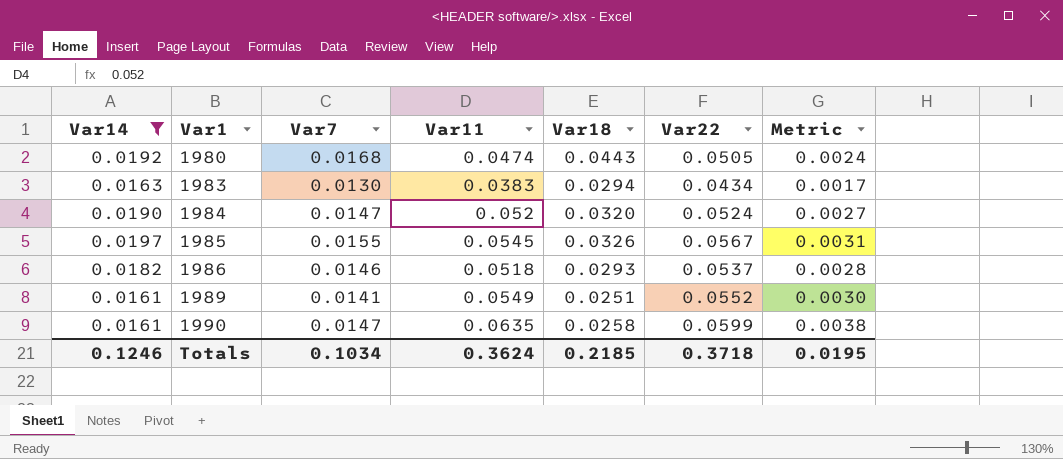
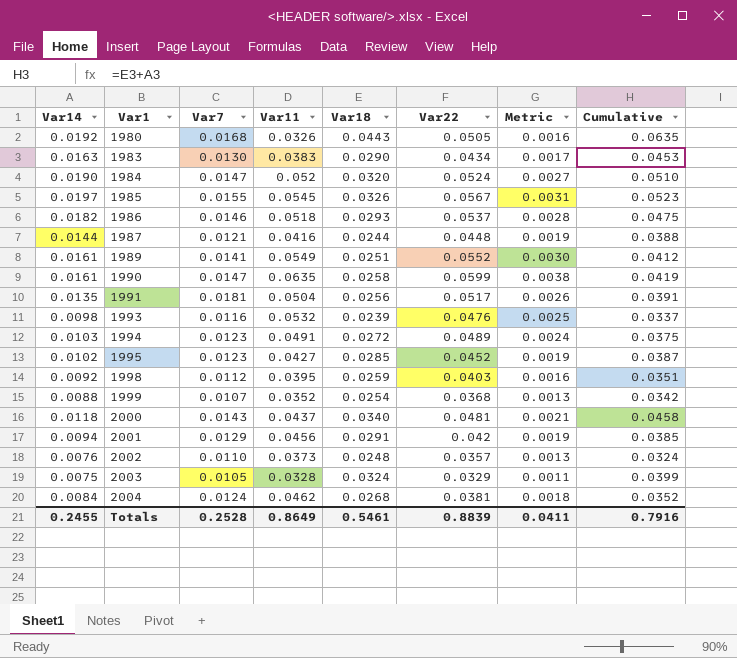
filter: Var14 >= 0.0161 -> none
column Cumulative | formula: none -> [Var14] + [Var18]
1980 | Var11: 0.0474 -> 0.0326
1980 | Metric: 0.0024 -> 0.0016
1983 | Var18: 0.0294 -> 0.0290
Totals | Var14: 0.1246 -> 0.2455
Totals | Var7: 0.1034 -> 0.2528
Totals | Var11: 0.3624 -> 0.8649
Totals | Var18: 0.2185 -> 0.5461
Totals | Var22: 0.3718 -> 0.8839
Totals | Metric: 0.0195 -> 0.0411

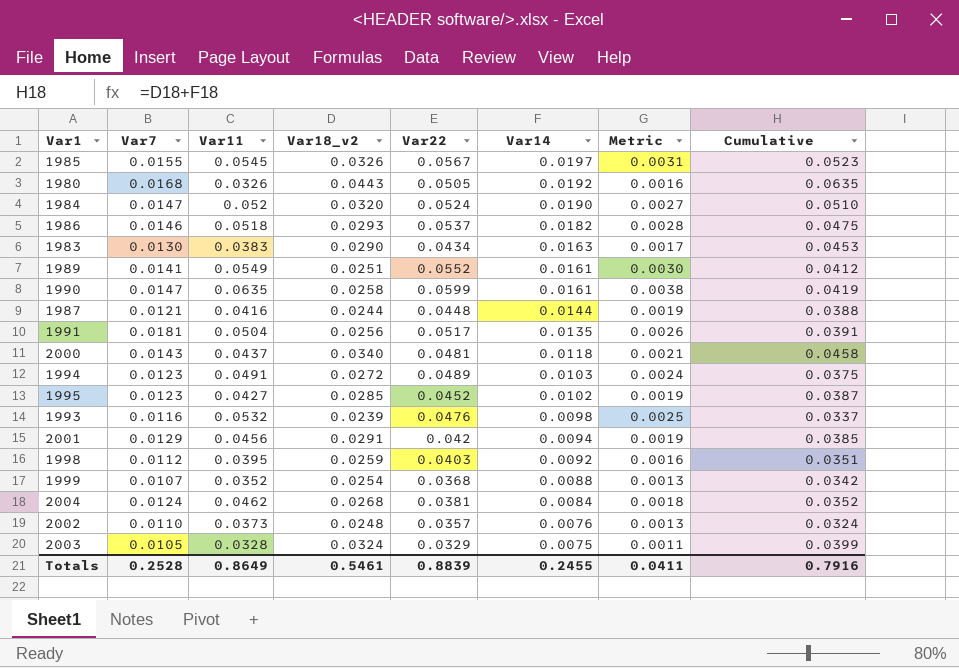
row order: Var1 ascending -> Var14 descending
column name: Var18 -> Var18_v2
column Var14 | position: 1 -> 6

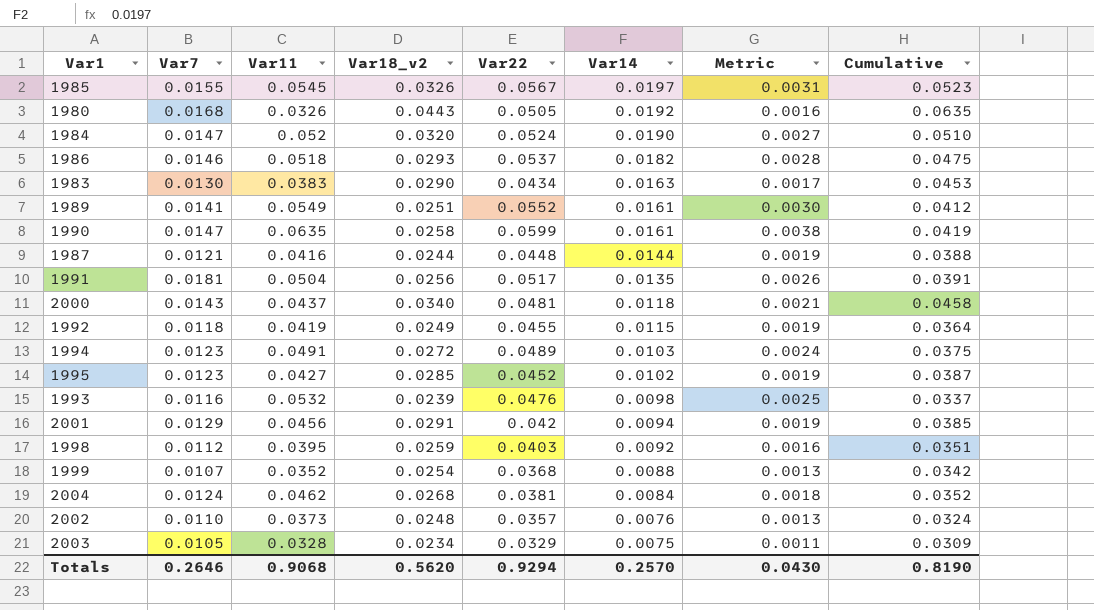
row 1992: none -> 0.0118 | 0.0419 | 0.0249 | 0.0455 | 0.0115 | 0.0019 | 0.0364
2003 | Var18_v2: 0.0324 -> 0.0234
2003 | Cumulative: 0.0399 -> 0.0309
Totals | Var7: 0.2528 -> 0.2646
Totals | Var11: 0.8649 -> 0.9068
Totals | Var18_v2: 0.5461 -> 0.5620
Totals | Var22: 0.8839 -> 0.9294
Totals | Var14: 0.2455 -> 0.2570
Totals | Metric: 0.0411 -> 0.0430
Totals | Cumulative: 0.7916 -> 0.8190

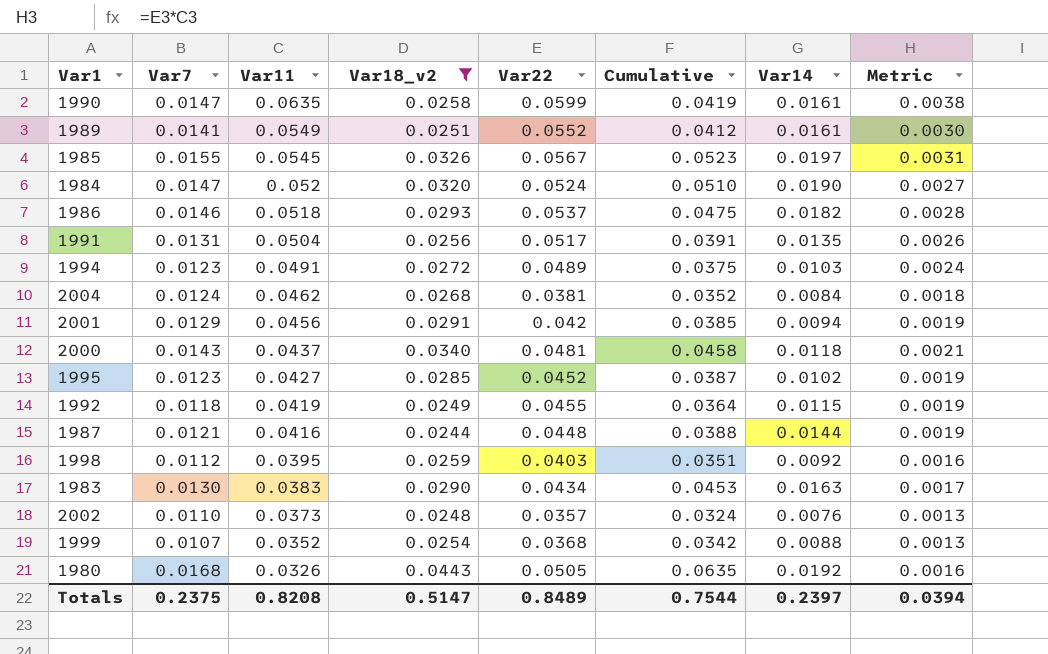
filter: none -> Var18_v2 >= 0.0244
row order: Var14 descending -> Var11 descending
column Cumulative | position: 8 -> 6
1991 | Var7: 0.0181 -> 0.0131
Totals | Var7: 0.2646 -> 0.2375
Totals | Var11: 0.9068 -> 0.8208
Totals | Var18_v2: 0.5620 -> 0.5147
Totals | Var22: 0.9294 -> 0.8489
Totals | Cumulative: 0.8190 -> 0.7544
Totals | Var14: 0.2570 -> 0.2397
Totals | Metric: 0.0430 -> 0.0394

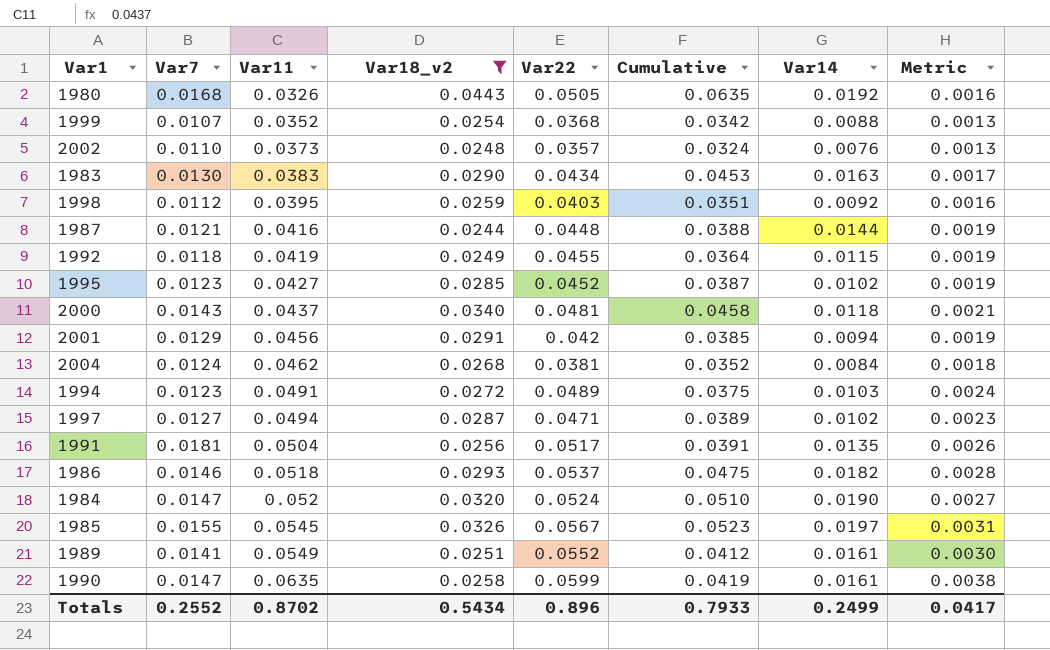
row order: Var11 descending -> Var11 ascending
row 1997: none -> 0.0127 | 0.0494 | 0.0287 | 0.0471 | 0.0389 | 0.0102 | 0.0023
1991 | Var7: 0.0131 -> 0.0181
Totals | Var7: 0.2375 -> 0.2552
Totals | Var11: 0.8208 -> 0.8702
Totals | Var18_v2: 0.5147 -> 0.5434
Totals | Var22: 0.8489 -> 0.896
Totals | Cumulative: 0.7544 -> 0.7933
Totals | Var14: 0.2397 -> 0.2499
Totals | Metric: 0.0394 -> 0.0417

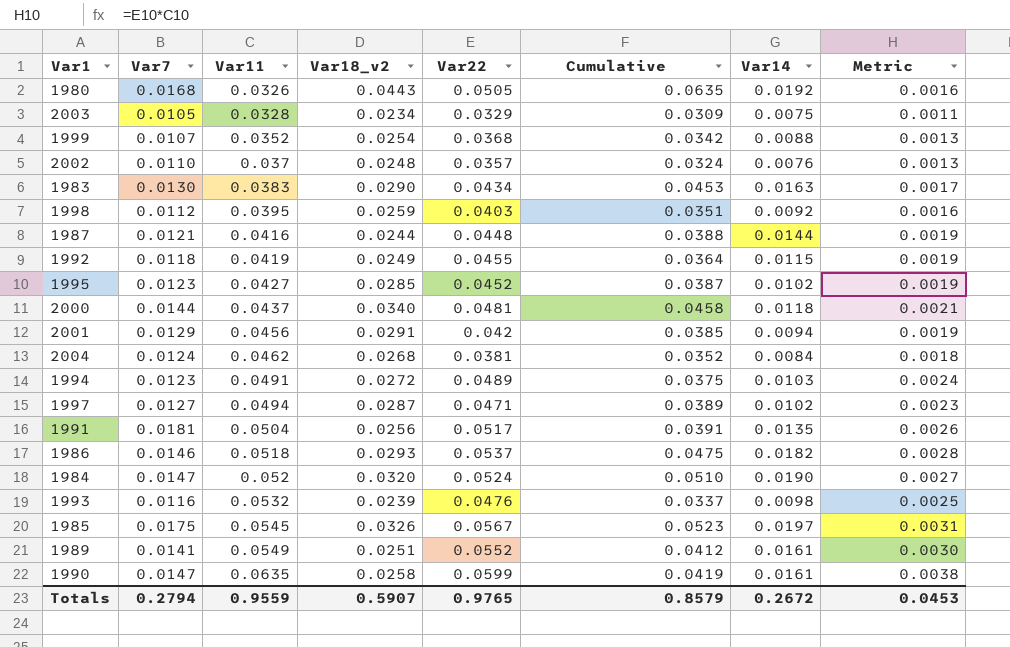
filter: Var18_v2 >= 0.0244 -> none
2002 | Var11: 0.0373 -> 0.037
2000 | Var7: 0.0143 -> 0.0144
1985 | Var7: 0.0155 -> 0.0175
Totals | Var7: 0.2552 -> 0.2794
Totals | Var11: 0.8702 -> 0.9559
Totals | Var18_v2: 0.5434 -> 0.5907
Totals | Var22: 0.896 -> 0.9765
Totals | Cumulative: 0.7933 -> 0.8579
Totals | Var14: 0.2499 -> 0.2672
Totals | Metric: 0.0417 -> 0.0453

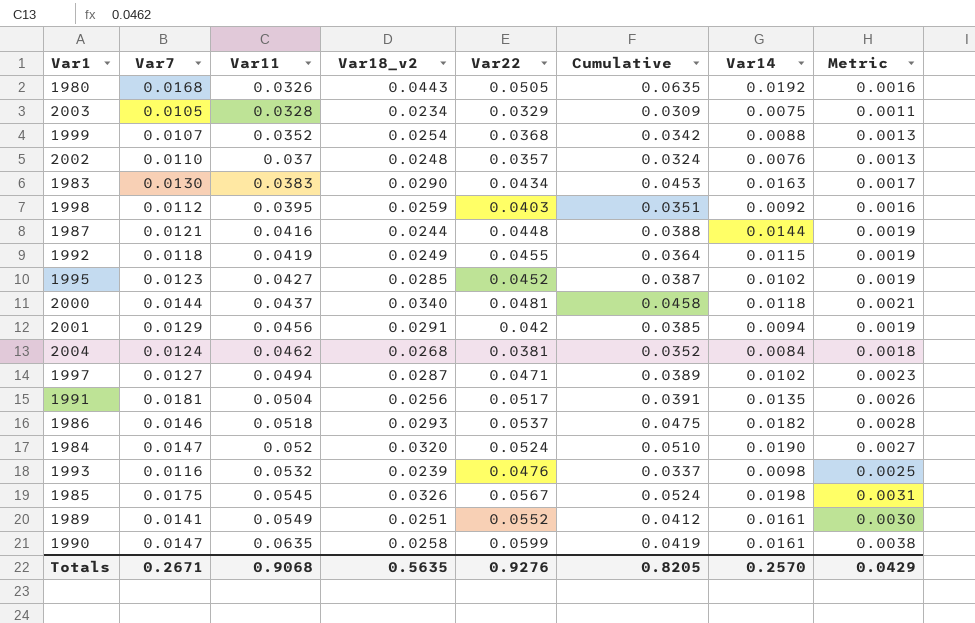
row 1994: 0.0123 | 0.0491 | 0.0272 | 0.0489 | 0.0375 | 0.0103 | 0.0024 -> none
1985 | Cumulative: 0.0523 -> 0.0524
1985 | Var14: 0.0197 -> 0.0198
Totals | Var7: 0.2794 -> 0.2671
Totals | Var11: 0.9559 -> 0.9068
Totals | Var18_v2: 0.5907 -> 0.5635
Totals | Var22: 0.9765 -> 0.9276
Totals | Cumulative: 0.8579 -> 0.8205
Totals | Var14: 0.2672 -> 0.2570
Totals | Metric: 0.0453 -> 0.0429

